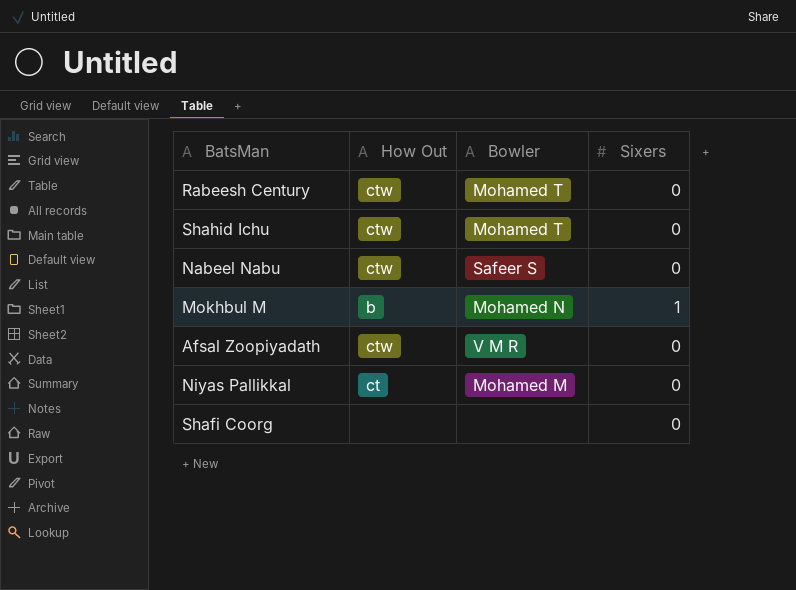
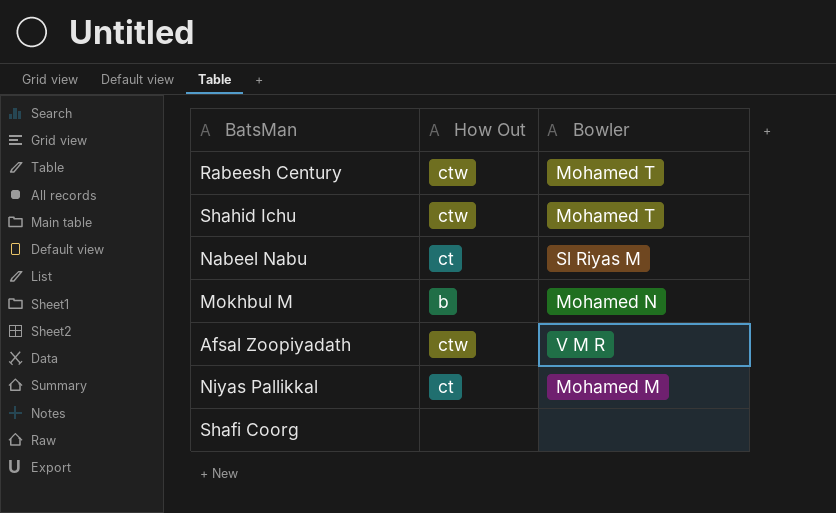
column Sixers | position: 4 -> none
Nabeel Nabu | How Out: ctw -> ct
Nabeel Nabu | Bowler: Safeer S -> Sl Riyas M

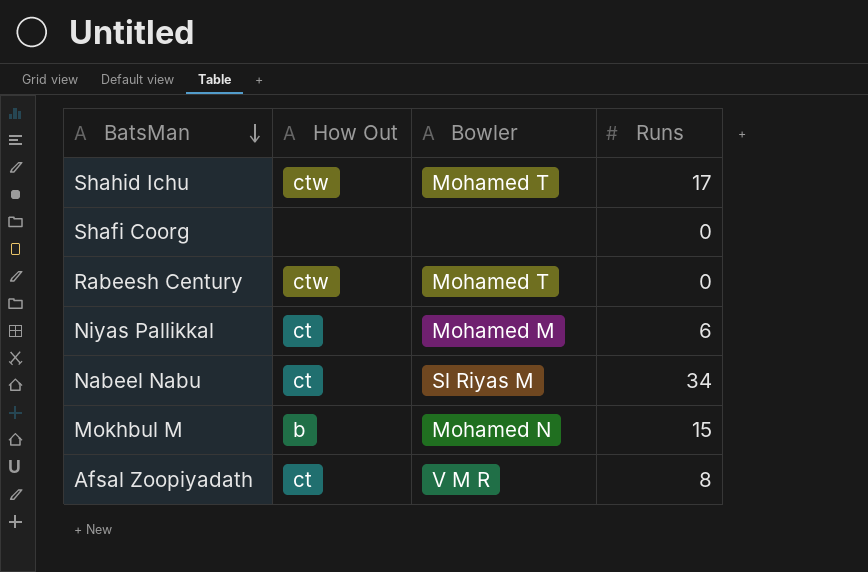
row order: none -> BatsMan descending
column Runs | position: none -> 4
Afsal Zoopiyadath | How Out: ctw -> ct

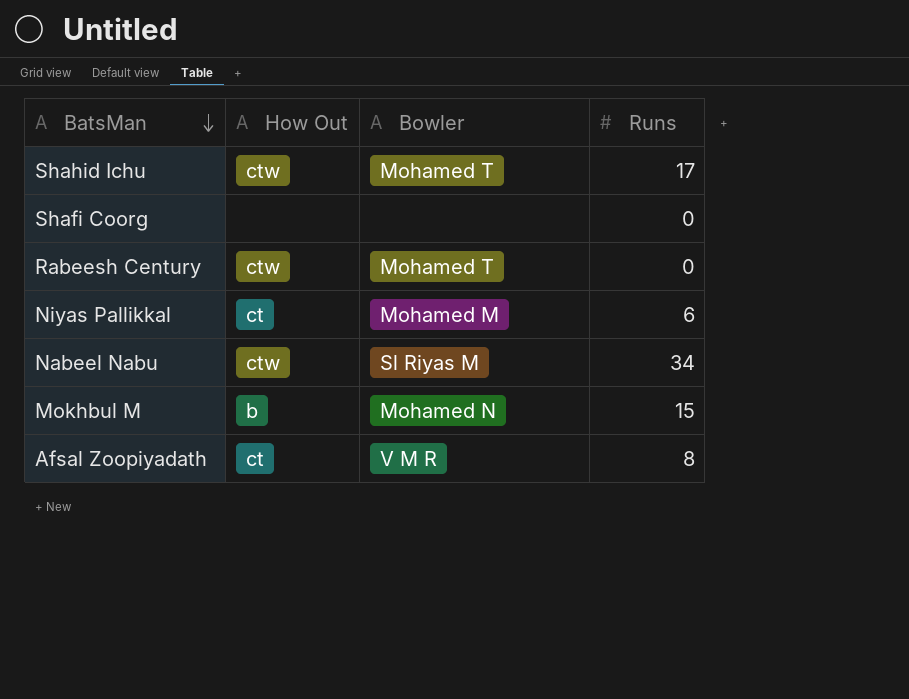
Nabeel Nabu | How Out: ct -> ctw

